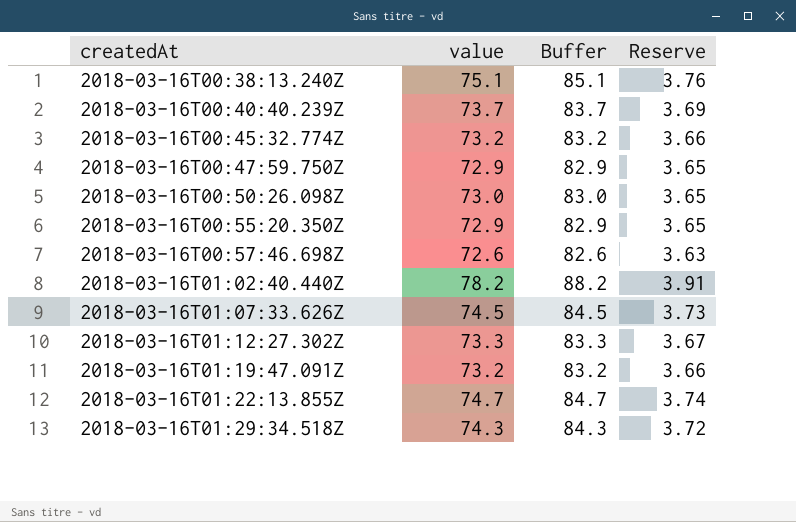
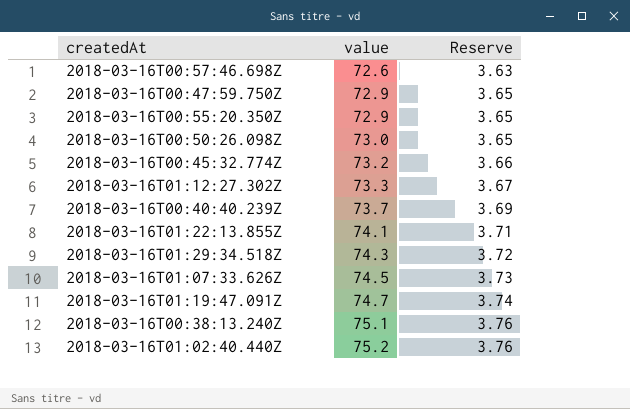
row order: createdAt ascending -> value ascending
column Buffer | formula: [value] + 10 -> none
2018-03-16T01:22:13.855Z | value: 74.7 -> 74.1
2018-03-16T01:22:13.855Z | Reserve: 3.74 -> 3.71
2018-03-16T01:19:47.091Z | value: 73.2 -> 74.7
2018-03-16T01:19:47.091Z | Reserve: 3.66 -> 3.74
2018-03-16T01:02:40.440Z | value: 78.2 -> 75.2
2018-03-16T01:02:40.440Z | Reserve: 3.91 -> 3.76

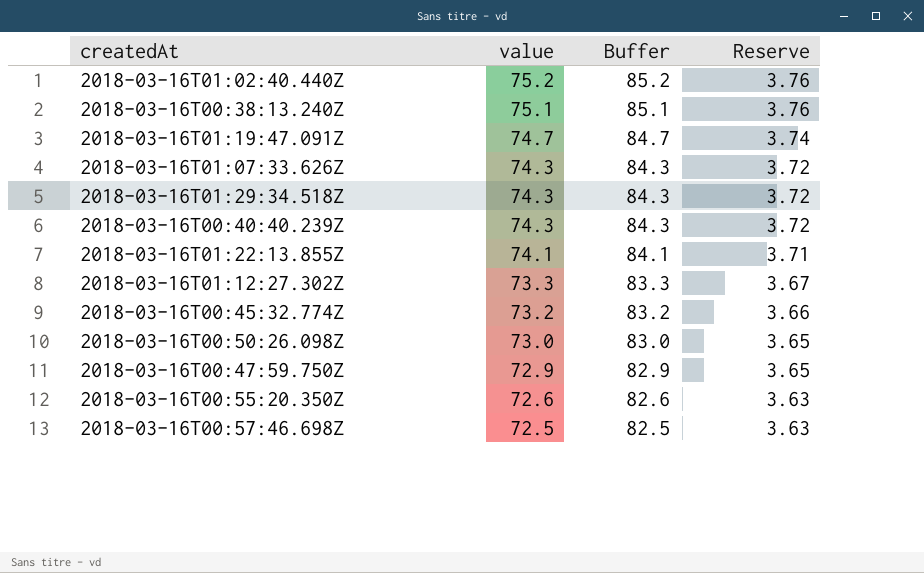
row order: value ascending -> value descending
column Buffer | formula: none -> [value] + 10
2018-03-16T01:07:33.626Z | value: 74.5 -> 74.3
2018-03-16T01:07:33.626Z | Reserve: 3.73 -> 3.72
2018-03-16T00:40:40.239Z | value: 73.7 -> 74.3
2018-03-16T00:40:40.239Z | Reserve: 3.69 -> 3.72
2018-03-16T00:55:20.350Z | value: 72.9 -> 72.6
2018-03-16T00:55:20.350Z | Reserve: 3.65 -> 3.63
2018-03-16T00:57:46.698Z | value: 72.6 -> 72.5

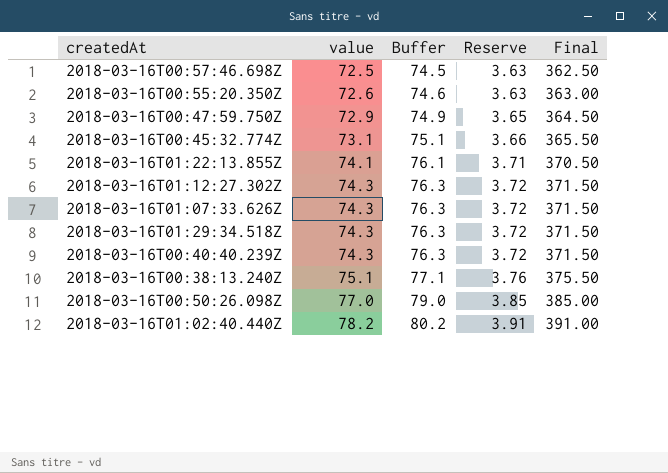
row order: value descending -> value ascending
column Buffer | formula: [value] + 10 -> [value] + 2
column Final | formula: none -> [value] * 5
row 2018-03-16T01:19:47.091Z: 74.7 | 84.7 | 3.74 -> none
2018-03-16T00:45:32.774Z | value: 73.2 -> 73.1
2018-03-16T01:12:27.302Z | value: 73.3 -> 74.3
2018-03-16T01:12:27.302Z | Reserve: 3.67 -> 3.72
2018-03-16T00:50:26.098Z | value: 73.0 -> 77.0
2018-03-16T00:50:26.098Z | Reserve: 3.65 -> 3.85
2018-03-16T01:02:40.440Z | value: 75.2 -> 78.2
2018-03-16T01:02:40.440Z | Reserve: 3.76 -> 3.91

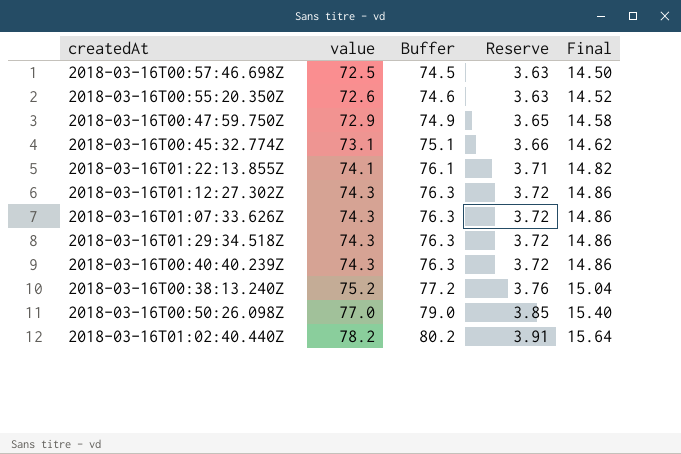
column Final | formula: [value] * 5 -> [value] * 0.2
2018-03-16T00:38:13.240Z | value: 75.1 -> 75.2
2018-03-16T00:38:13.240Z | Buffer: 77.1 -> 77.2

